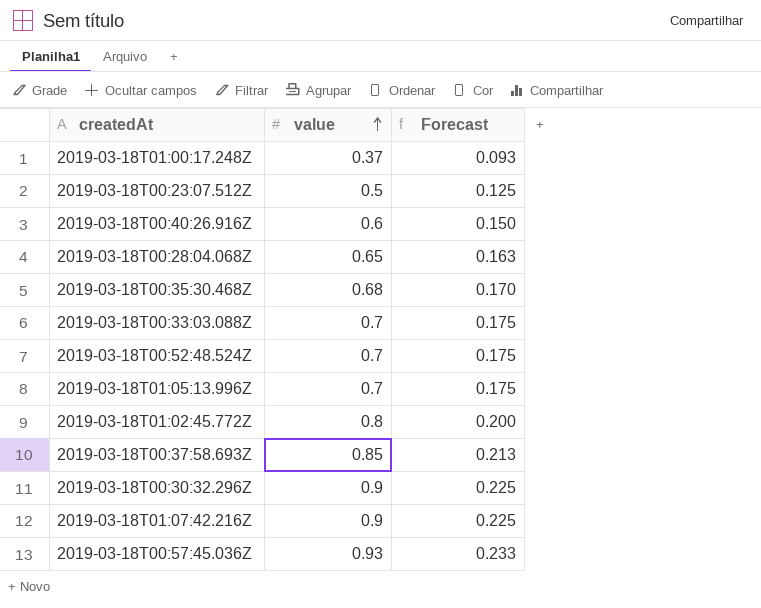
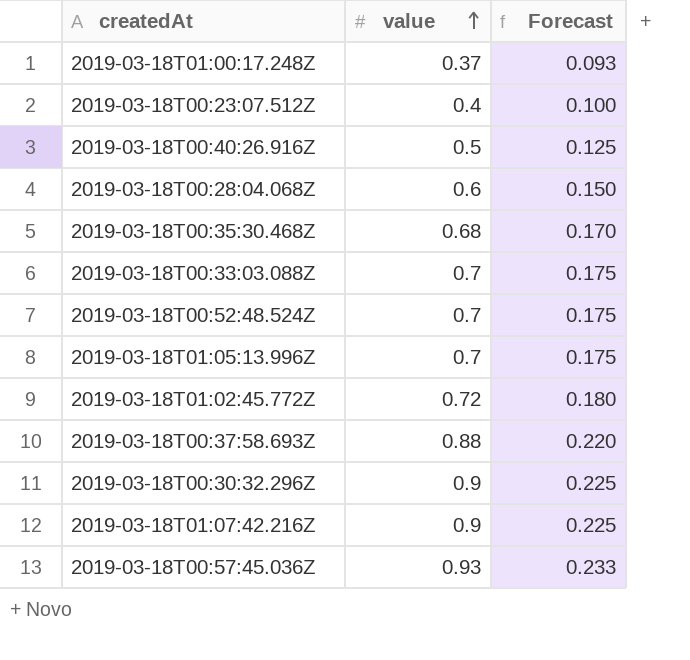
2019-03-18T00:23:07.512Z | value: 0.5 -> 0.4
2019-03-18T00:23:07.512Z | Forecast: 0.125 -> 0.100
2019-03-18T00:40:26.916Z | value: 0.6 -> 0.5
2019-03-18T00:40:26.916Z | Forecast: 0.150 -> 0.125
2019-03-18T00:28:04.068Z | value: 0.65 -> 0.6
2019-03-18T00:28:04.068Z | Forecast: 0.163 -> 0.150
2019-03-18T01:02:45.772Z | value: 0.8 -> 0.72
2019-03-18T01:02:45.772Z | Forecast: 0.200 -> 0.180
2019-03-18T00:37:58.693Z | value: 0.85 -> 0.88
2019-03-18T00:37:58.693Z | Forecast: 0.213 -> 0.220

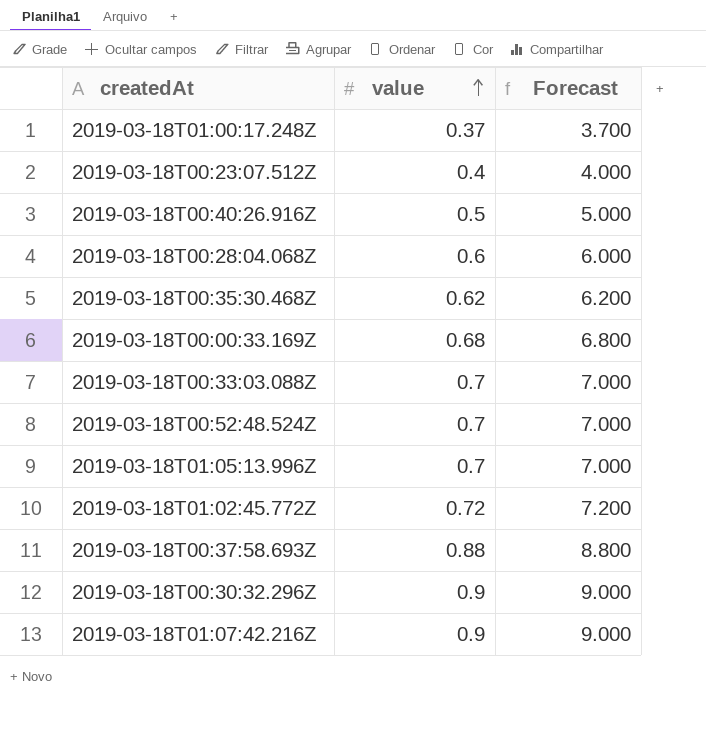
column Forecast | formula: [value] * 0.25 -> [value] * 10
row 2019-03-18T00:57:45.036Z: 0.93 | 0.233 -> none
2019-03-18T00:35:30.468Z | value: 0.68 -> 0.62
row 2019-03-18T00:00:33.169Z: none -> 0.68 | 6.800

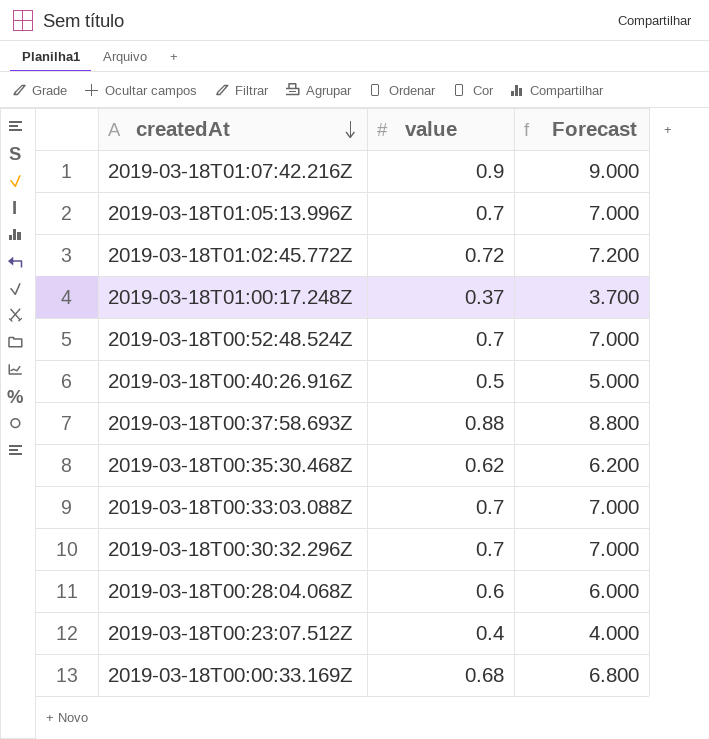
row order: value ascending -> createdAt descending
2019-03-18T00:30:32.296Z | value: 0.9 -> 0.7
2019-03-18T00:30:32.296Z | Forecast: 9.000 -> 7.000

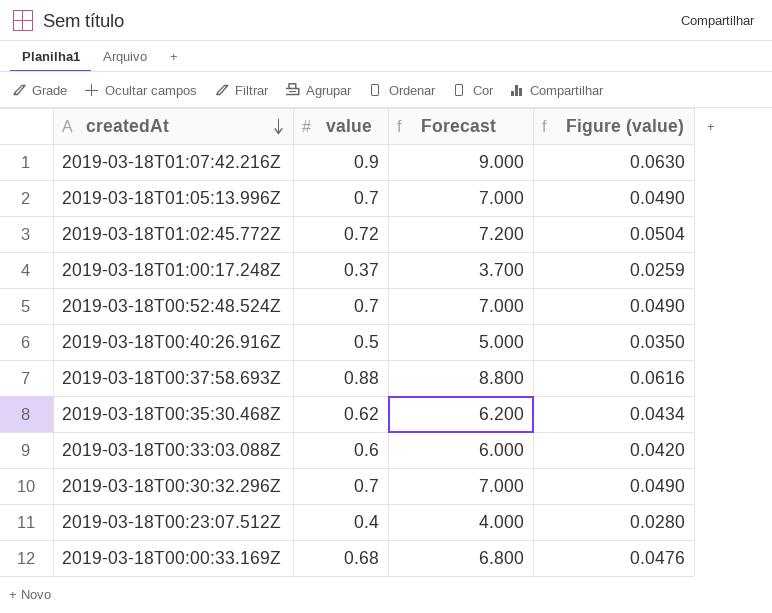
column Figure (value) | formula: none -> [value] * 0.07
row 2019-03-18T00:28:04.068Z: 0.6 | 6.000 -> none
2019-03-18T00:33:03.088Z | value: 0.7 -> 0.6
2019-03-18T00:33:03.088Z | Forecast: 7.000 -> 6.000

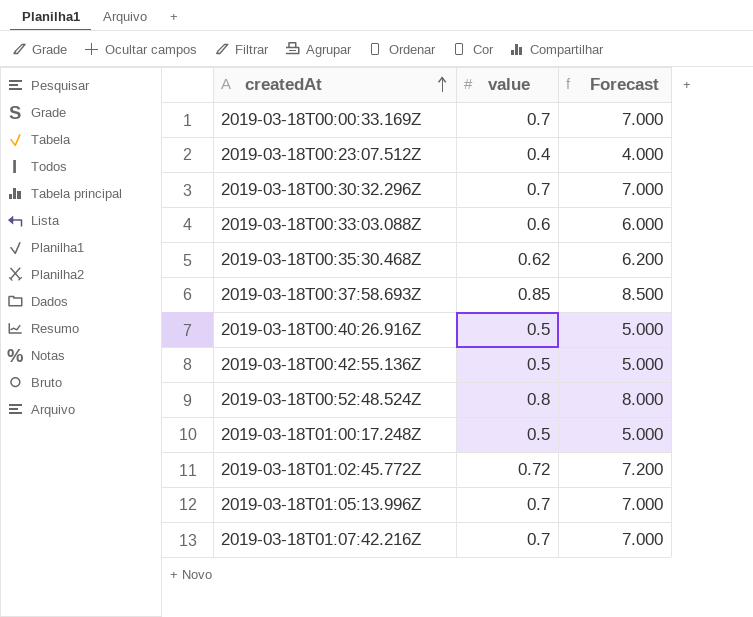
row order: createdAt descending -> createdAt ascending
column Figure (value) | formula: [value] * 0.07 -> none
2019-03-18T00:00:33.169Z | value: 0.68 -> 0.7
2019-03-18T00:00:33.169Z | Forecast: 6.800 -> 7.000
2019-03-18T00:37:58.693Z | value: 0.88 -> 0.85
2019-03-18T00:37:58.693Z | Forecast: 8.800 -> 8.500
row 2019-03-18T00:42:55.136Z: none -> 0.5 | 5.000
2019-03-18T00:52:48.524Z | value: 0.7 -> 0.8
2019-03-18T00:52:48.524Z | Forecast: 7.000 -> 8.000
2019-03-18T01:00:17.248Z | value: 0.37 -> 0.5
2019-03-18T01:00:17.248Z | Forecast: 3.700 -> 5.000
2019-03-18T01:07:42.216Z | value: 0.9 -> 0.7
2019-03-18T01:07:42.216Z | Forecast: 9.000 -> 7.000

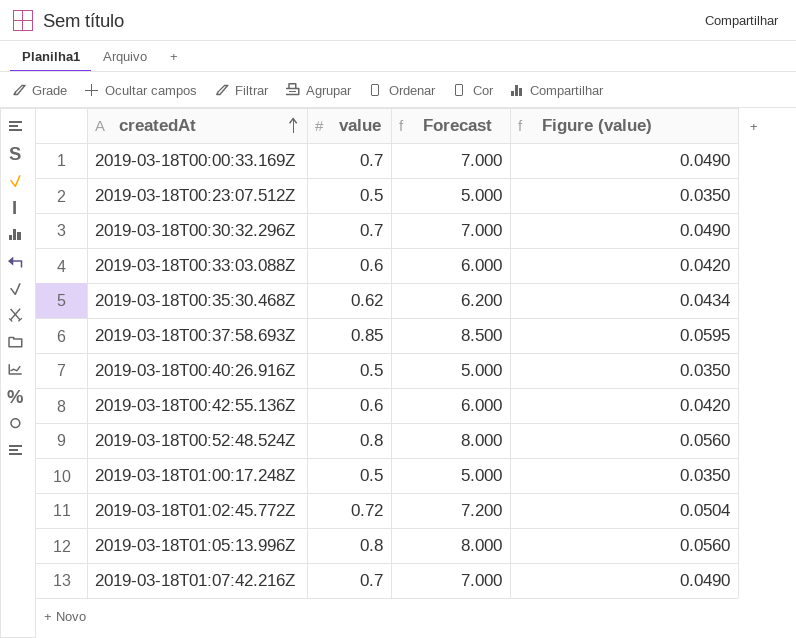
column Figure (value) | formula: none -> [value] * 0.07
2019-03-18T00:23:07.512Z | value: 0.4 -> 0.5
2019-03-18T00:23:07.512Z | Forecast: 4.000 -> 5.000
2019-03-18T00:42:55.136Z | value: 0.5 -> 0.6
2019-03-18T00:42:55.136Z | Forecast: 5.000 -> 6.000
2019-03-18T01:05:13.996Z | value: 0.7 -> 0.8
2019-03-18T01:05:13.996Z | Forecast: 7.000 -> 8.000

